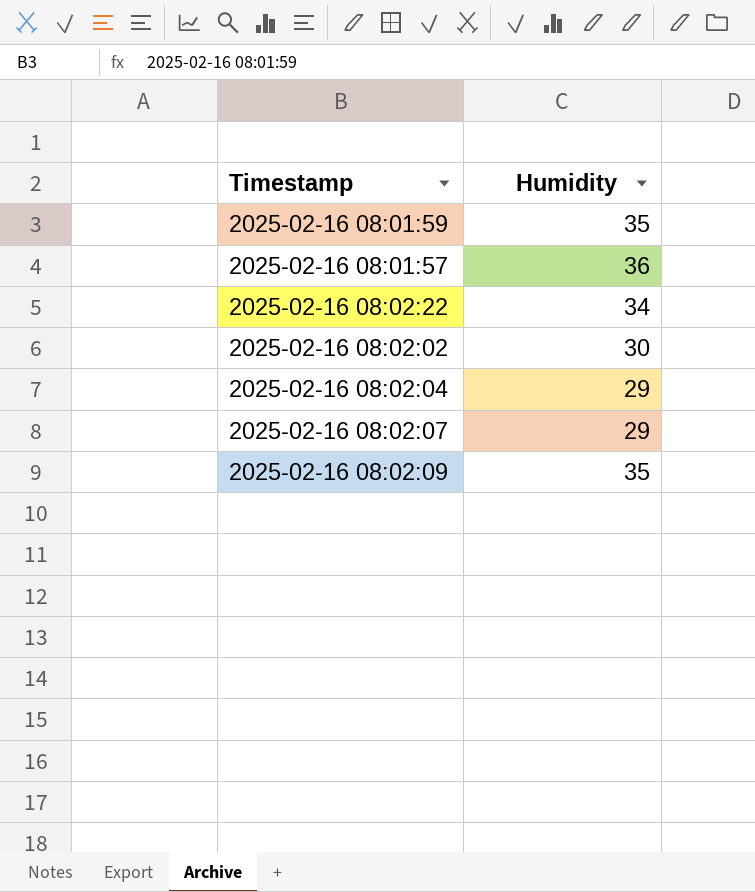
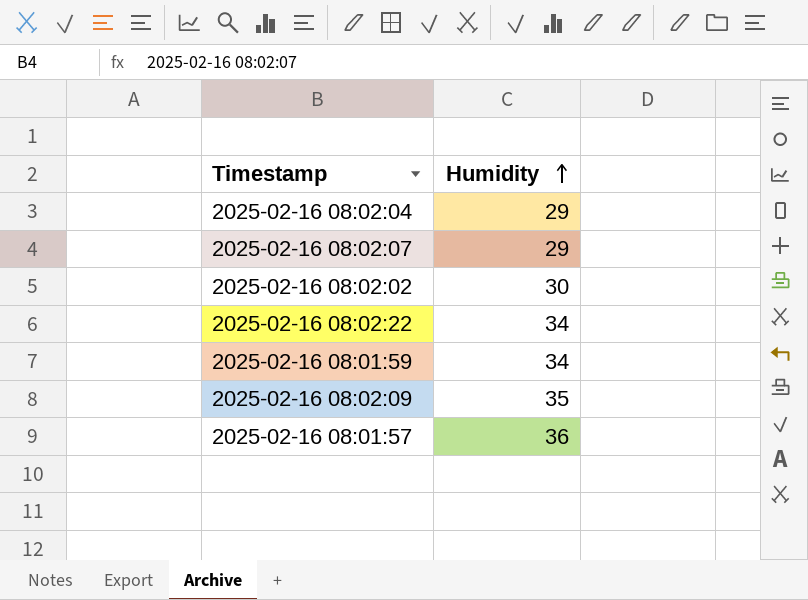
row order: none -> Humidity ascending
2025-02-16 08:01:59 | Humidity: 35 -> 34

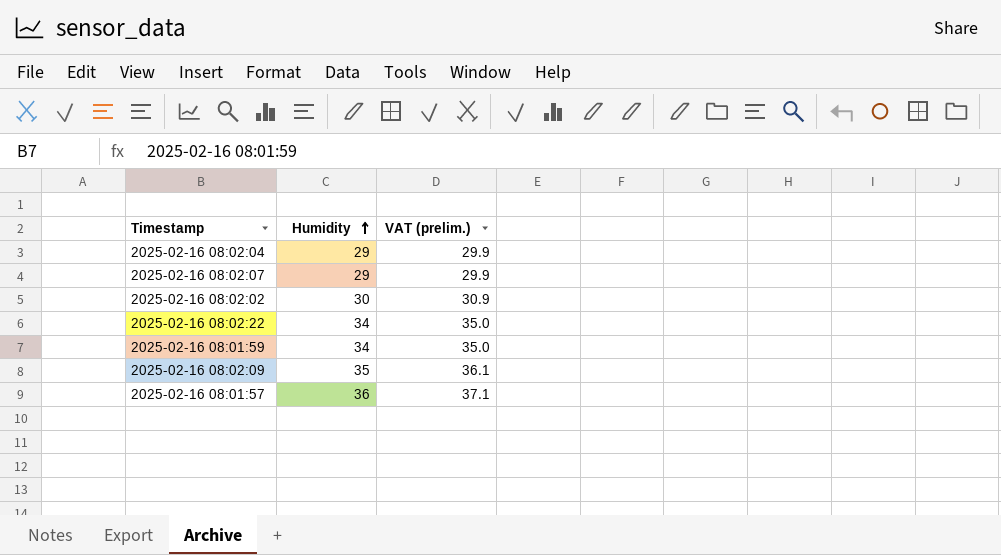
column VAT (prelim.) | formula: none -> [Humidity] * 1.03

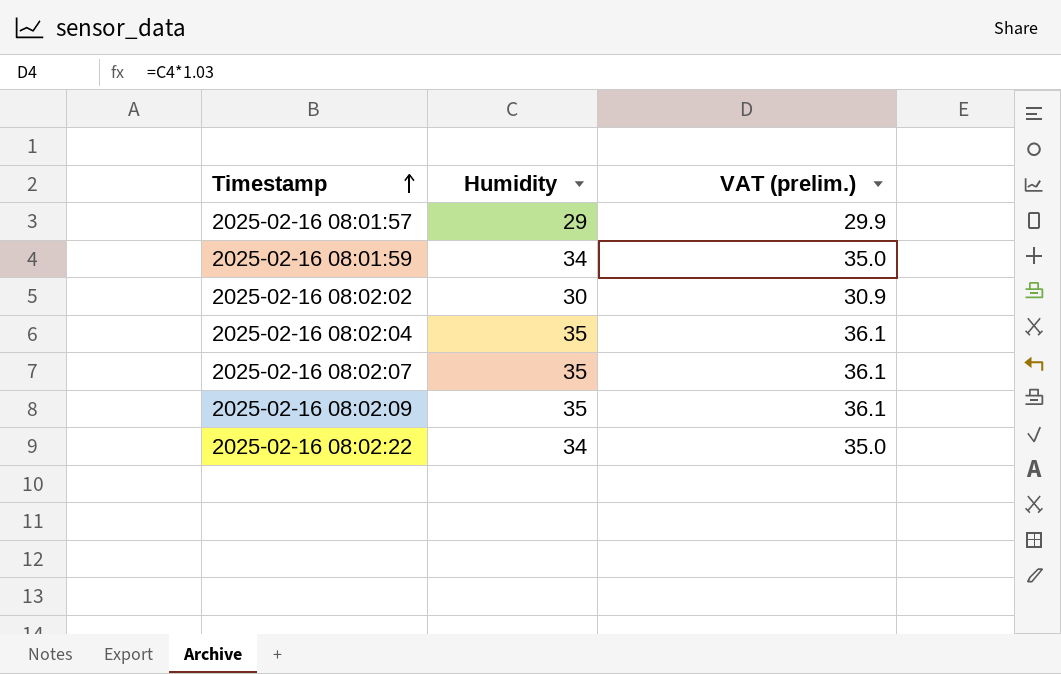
row order: Humidity ascending -> Timestamp ascending
2025-02-16 08:01:57 | Humidity: 36 -> 29
2025-02-16 08:01:57 | VAT (prelim.): 37.1 -> 29.9
2025-02-16 08:02:04 | Humidity: 29 -> 35
2025-02-16 08:02:04 | VAT (prelim.): 29.9 -> 36.1
2025-02-16 08:02:07 | Humidity: 29 -> 35
2025-02-16 08:02:07 | VAT (prelim.): 29.9 -> 36.1

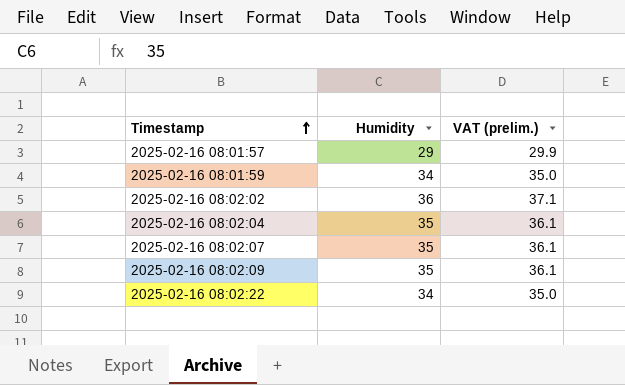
2025-02-16 08:02:02 | Humidity: 30 -> 36
2025-02-16 08:02:02 | VAT (prelim.): 30.9 -> 37.1

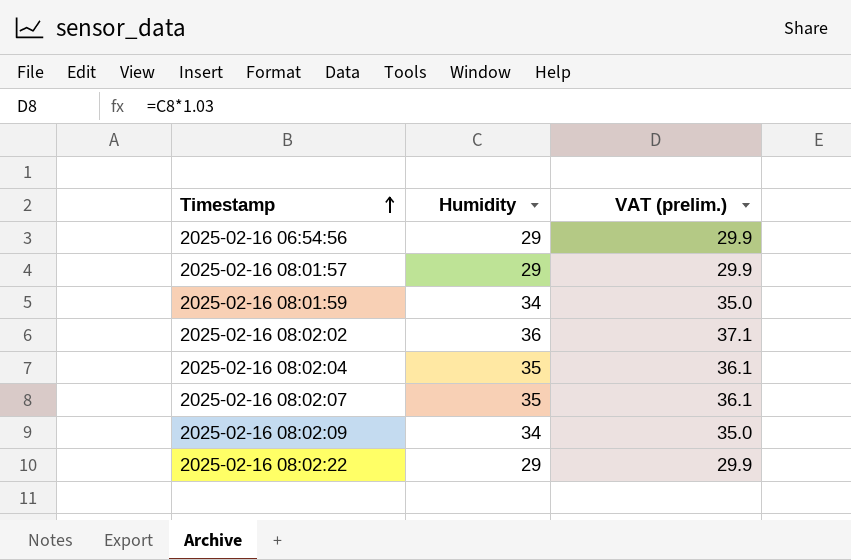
row 2025-02-16 06:54:56: none -> 29 | 29.9
2025-02-16 08:02:09 | Humidity: 35 -> 34
2025-02-16 08:02:09 | VAT (prelim.): 36.1 -> 35.0
2025-02-16 08:02:22 | Humidity: 34 -> 29
2025-02-16 08:02:22 | VAT (prelim.): 35.0 -> 29.9

